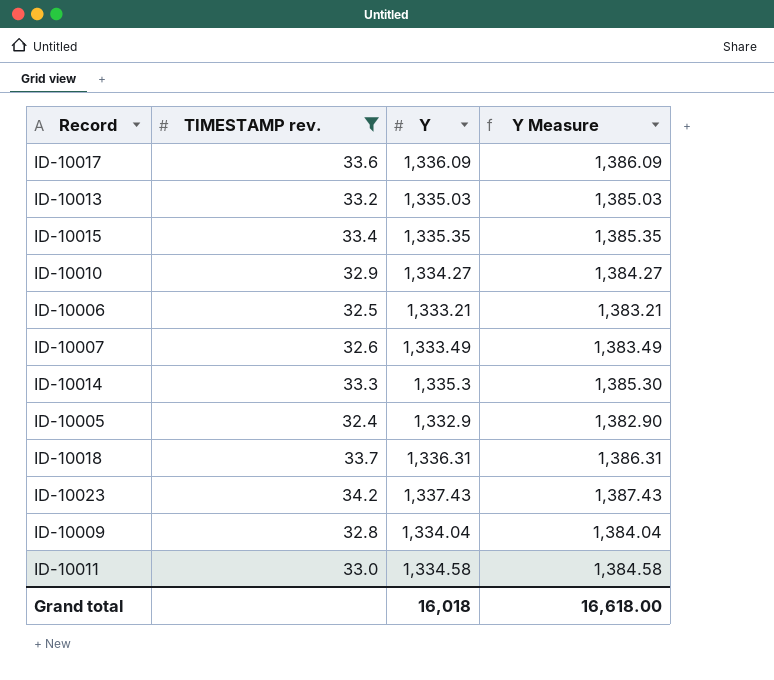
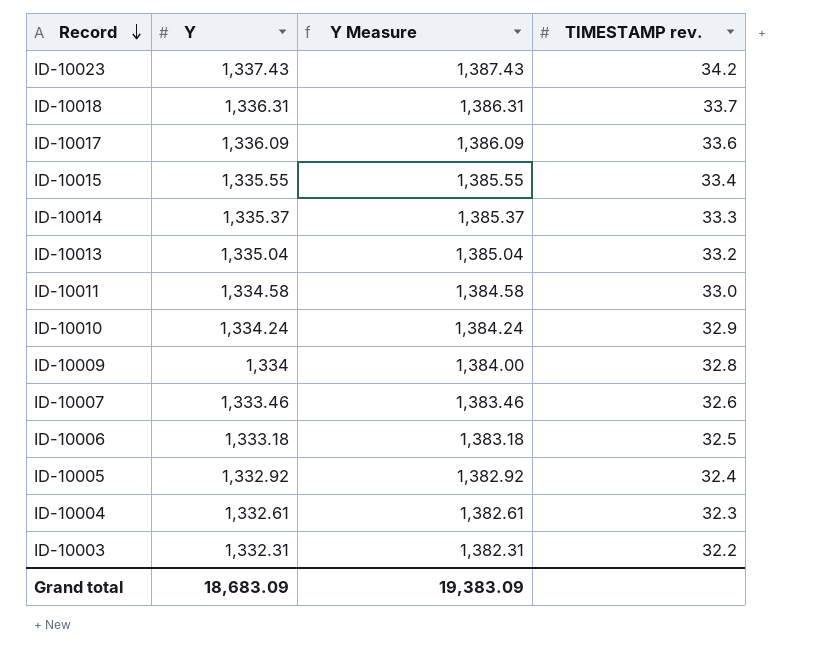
filter: TIMESTAMP rev. >= 32.4 -> none
row order: none -> Record descending
column TIMESTAMP rev. | position: 2 -> 4
ID-10015 | Y: 1,335.35 -> 1,335.55
ID-10015 | Y Measure: 1,385.35 -> 1,385.55
ID-10014 | Y: 1,335.3 -> 1,335.37
ID-10014 | Y Measure: 1,385.30 -> 1,385.37
ID-10013 | Y: 1,335.03 -> 1,335.04
ID-10013 | Y Measure: 1,385.03 -> 1,385.04
ID-10010 | Y: 1,334.27 -> 1,334.24
ID-10010 | Y Measure: 1,384.27 -> 1,384.24
ID-10009 | Y: 1,334.04 -> 1,334
ID-10009 | Y Measure: 1,384.04 -> 1,384.00
ID-10007 | Y: 1,333.49 -> 1,333.46
ID-10007 | Y Measure: 1,383.49 -> 1,383.46
ID-10006 | Y: 1,333.21 -> 1,333.18
ID-10006 | Y Measure: 1,383.21 -> 1,383.18
ID-10005 | Y: 1,332.9 -> 1,332.92
ID-10005 | Y Measure: 1,382.90 -> 1,382.92
Grand total | Y: 16,018 -> 18,683.09
Grand total | Y Measure: 16,618.00 -> 19,383.09

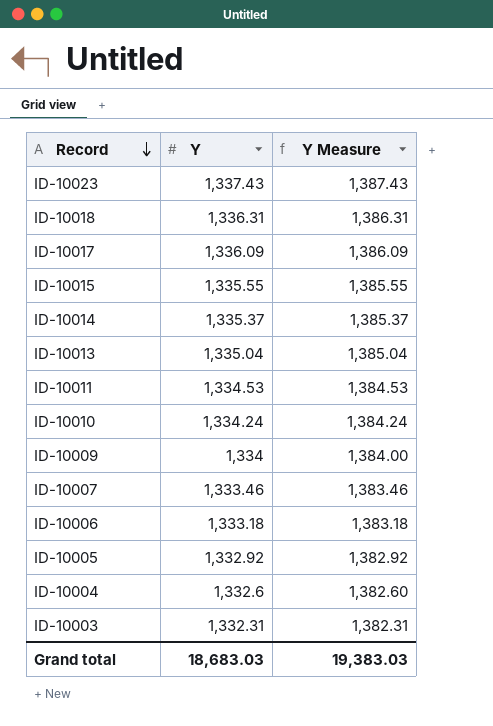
column TIMESTAMP rev. | position: 4 -> none
ID-10011 | Y: 1,334.58 -> 1,334.53
ID-10011 | Y Measure: 1,384.58 -> 1,384.53
ID-10004 | Y: 1,332.61 -> 1,332.6
ID-10004 | Y Measure: 1,382.61 -> 1,382.60
Grand total | Y: 18,683.09 -> 18,683.03
Grand total | Y Measure: 19,383.09 -> 19,383.03

